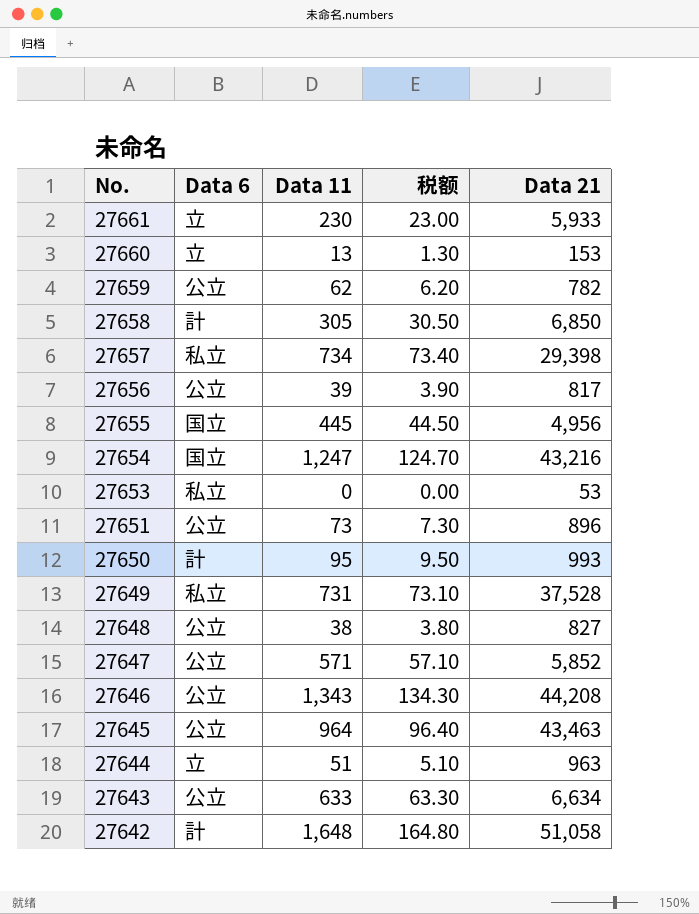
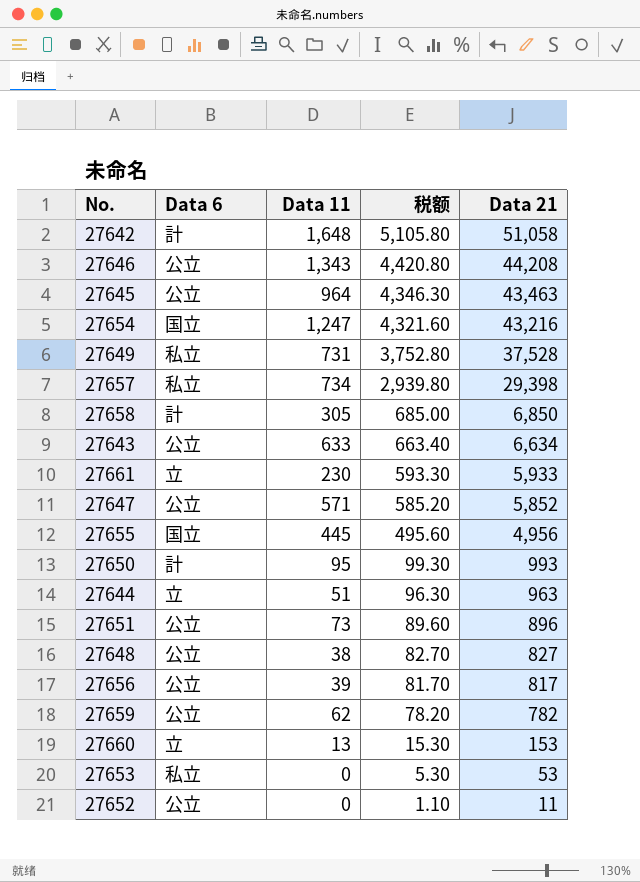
row order: No. descending -> 税额 descending
column 税额 | formula: [Data 11] * 0.1 -> [Data 21] * 0.1
row 27652: none -> 公立 | 0 | 1.10 | 11

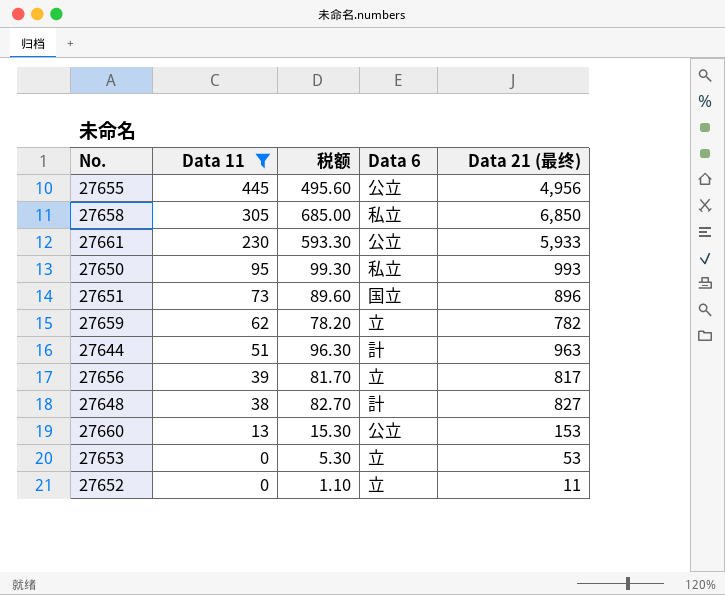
filter: none -> Data 11 <= 445
row order: 税额 descending -> Data 11 descending
column Data 6 | position: 2 -> 4
column name: Data 21 -> Data 21 (最终)
27655 | Data 6: 国立 -> 公立
27658 | Data 6: 計 -> 私立
27661 | Data 6: 立 -> 公立
27650 | Data 6: 計 -> 私立
27651 | Data 6: 公立 -> 国立
27659 | Data 6: 公立 -> 立
27644 | Data 6: 立 -> 計
27656 | Data 6: 公立 -> 立
27648 | Data 6: 公立 -> 計
27660 | Data 6: 立 -> 公立
27653 | Data 6: 私立 -> 立
27652 | Data 6: 公立 -> 立

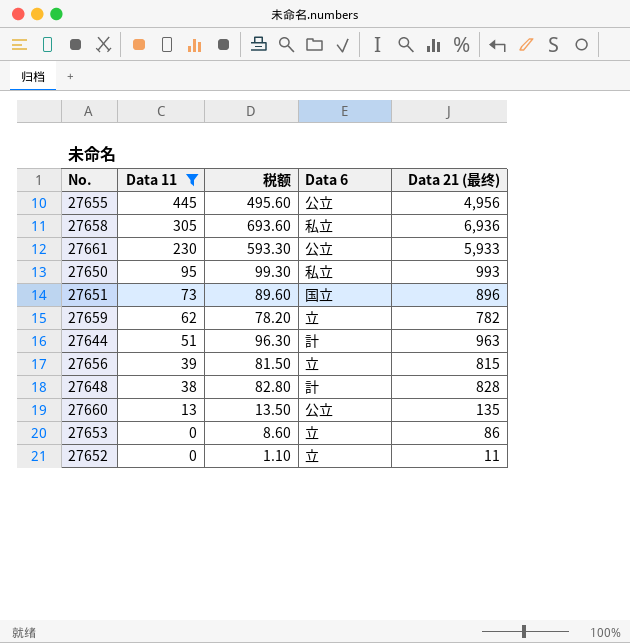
27658 | 税额: 685.00 -> 693.60
27658 | Data 21 (最终): 6,850 -> 6,936
27656 | 税额: 81.70 -> 81.50
27656 | Data 21 (最终): 817 -> 815
27648 | 税额: 82.70 -> 82.80
27648 | Data 21 (最终): 827 -> 828
27660 | 税额: 15.30 -> 13.50
27660 | Data 21 (最终): 153 -> 135
27653 | 税额: 5.30 -> 8.60
27653 | Data 21 (最终): 53 -> 86

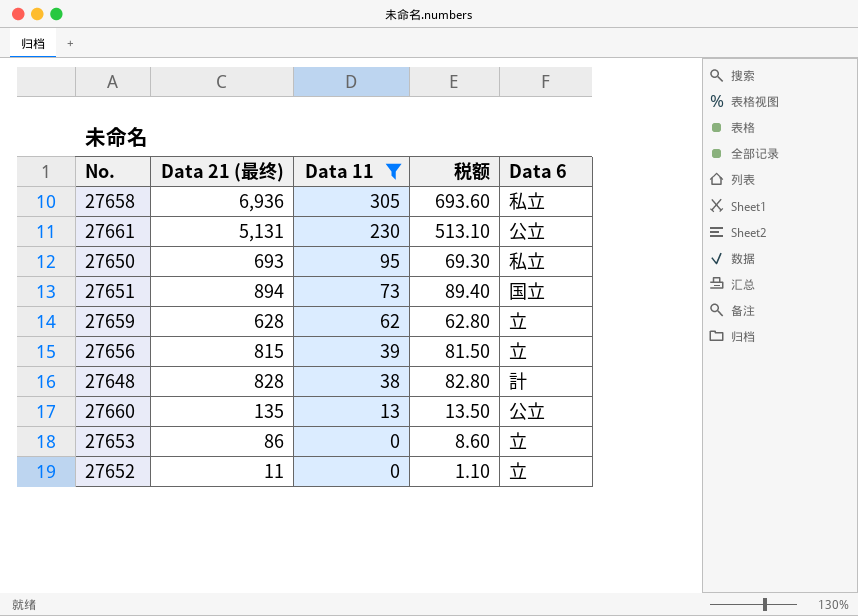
column Data 21 (最终) | position: 5 -> 2
row 27655: 445 | 495.60 | 公立 | 4,956 -> none
row 27644: 51 | 96.30 | 計 | 963 -> none
27661 | Data 21 (最终): 5,933 -> 5,131
27661 | 税额: 593.30 -> 513.10
27650 | Data 21 (最终): 993 -> 693
27650 | 税额: 99.30 -> 69.30
27651 | Data 21 (最终): 896 -> 894
27651 | 税额: 89.60 -> 89.40
27659 | Data 21 (最终): 782 -> 628
27659 | 税额: 78.20 -> 62.80

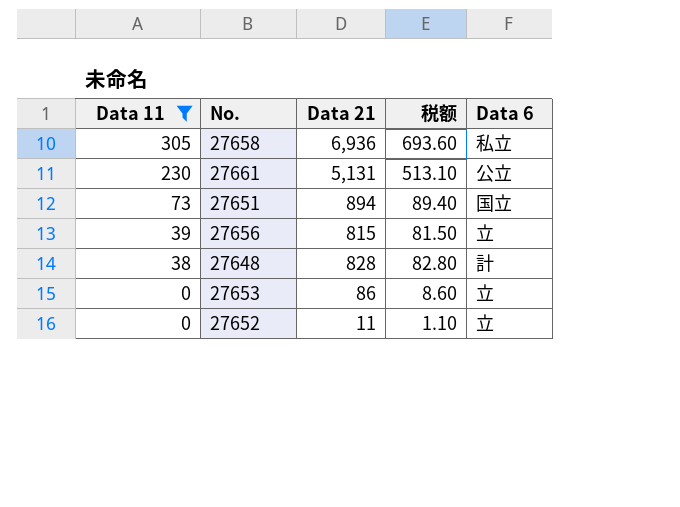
column Data 11 | position: 3 -> 1
column name: Data 21 (最终) -> Data 21
row 27650: 693 | 95 | 69.30 | 私立 -> none
row 27659: 628 | 62 | 62.80 | 立 -> none
row 27660: 135 | 13 | 13.50 | 公立 -> none

